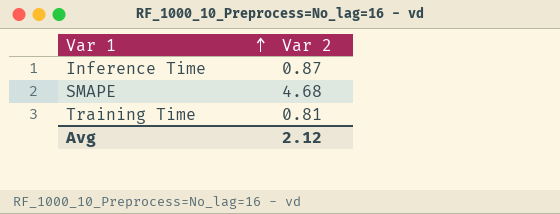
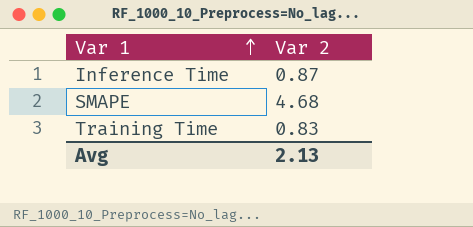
Training Time | Var 2: 0.81 -> 0.83
Avg | Var 2: 2.12 -> 2.13

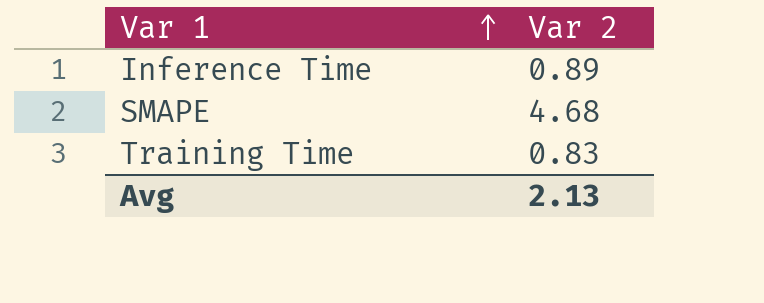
Inference Time | Var 2: 0.87 -> 0.89

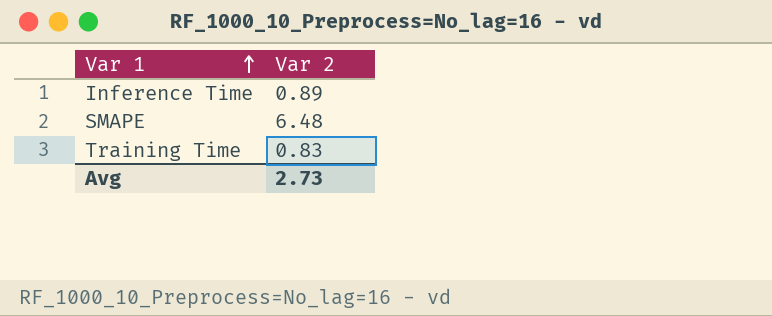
SMAPE | Var 2: 4.68 -> 6.48
Avg | Var 2: 2.13 -> 2.73

